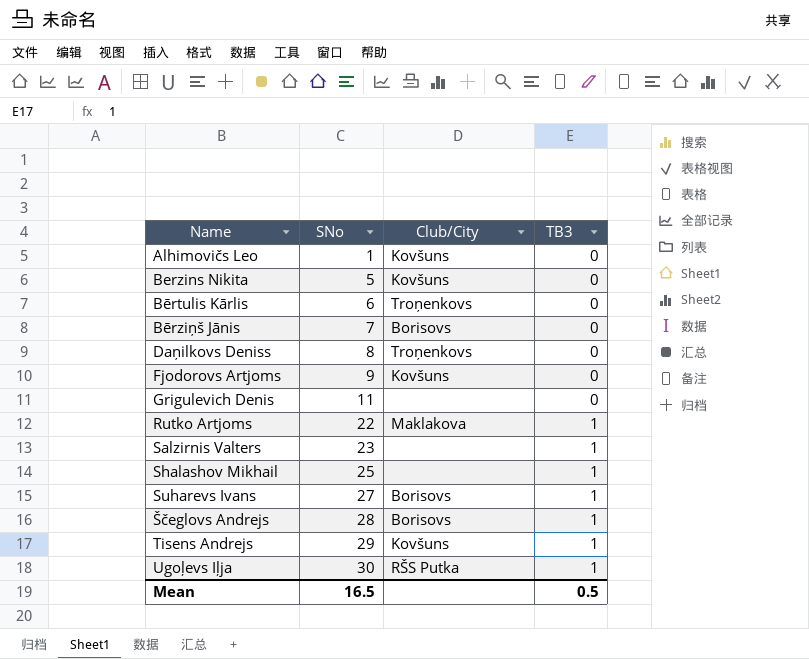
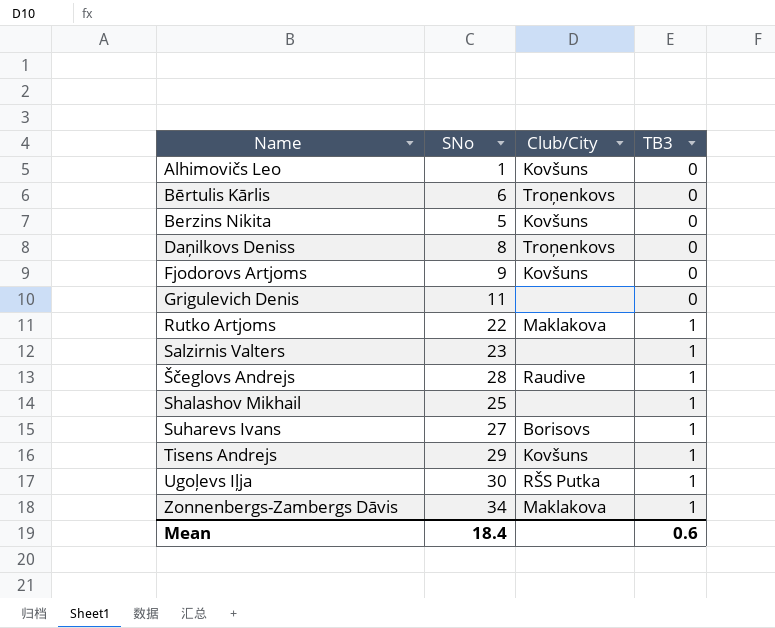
row order: SNo ascending -> Name ascending
row Bērziņš Jānis: 7 | Borisovs | 0 -> none
Ščeglovs Andrejs | Club/City: Borisovs -> Raudive
row Zonnenbergs-Zambergs Dāvis: none -> 34 | Maklakova | 1
Mean | SNo: 16.5 -> 18.4
Mean | TB3: 0.5 -> 0.6

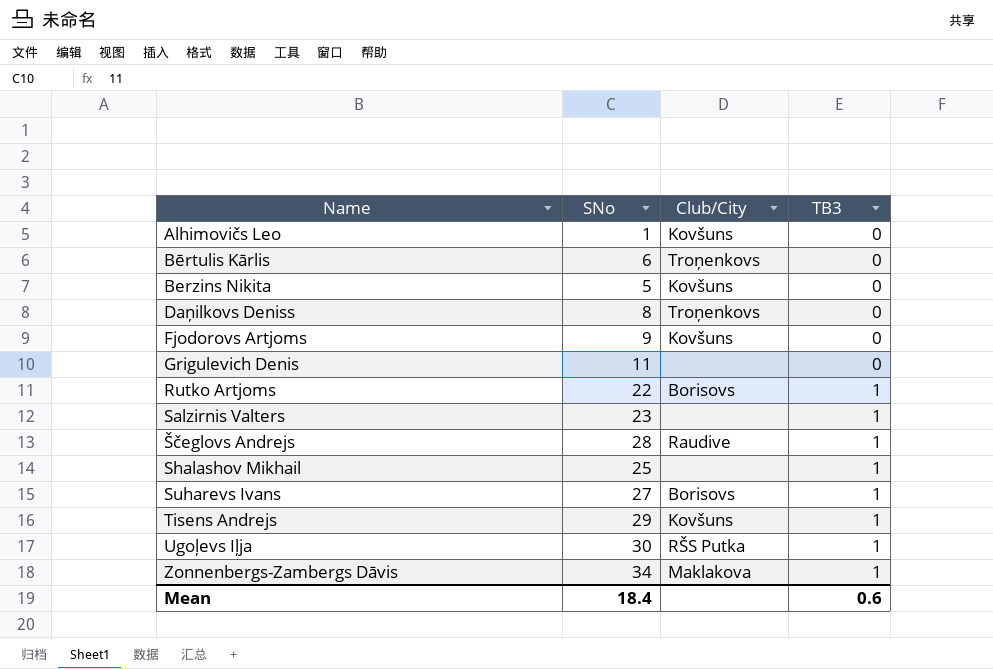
Rutko Artjoms | Club/City: Maklakova -> Borisovs

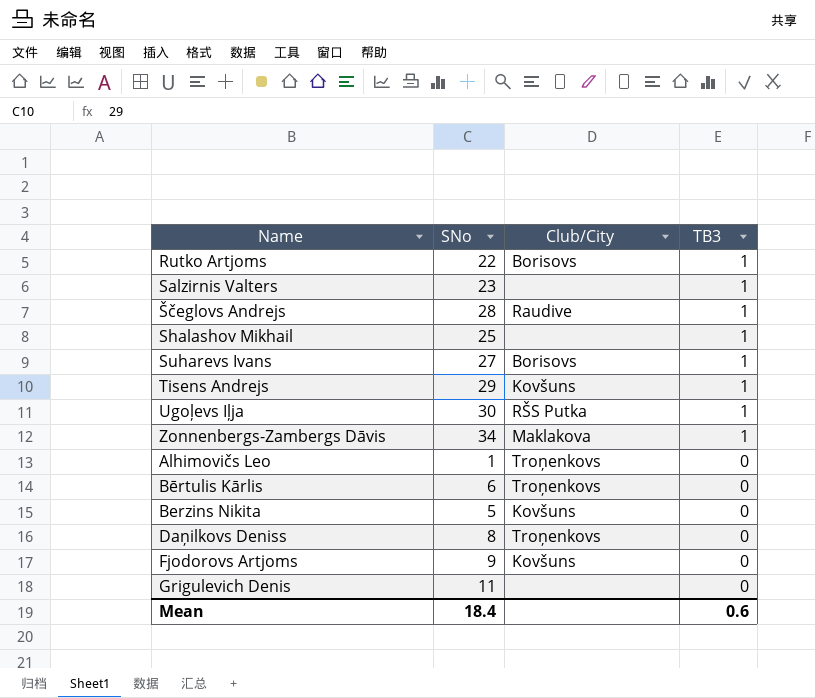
row order: Name ascending -> TB3 descending
Alhimovičs Leo | Club/City: Kovšuns -> Troņenkovs

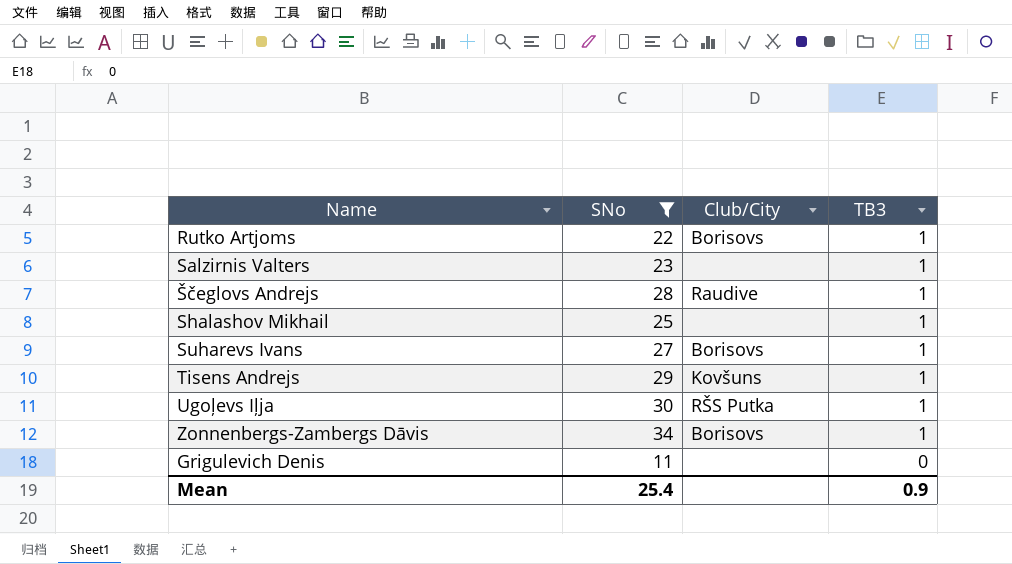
filter: none -> SNo >= 11
Zonnenbergs-Zambergs Dāvis | Club/City: Maklakova -> Borisovs
Mean | SNo: 18.4 -> 25.4
Mean | TB3: 0.6 -> 0.9

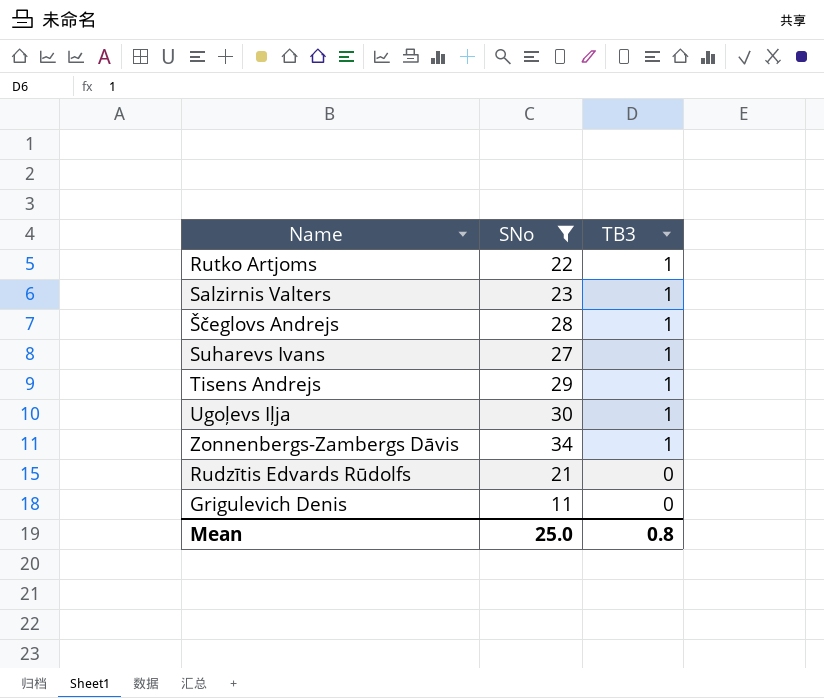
column Club/City | position: 3 -> none
row Shalashov Mikhail: 25 | none | 1 -> none
row Rudzītis Edvards Rūdolfs: none -> 21 | 0
Mean | SNo: 25.4 -> 25.0
Mean | TB3: 0.9 -> 0.8

